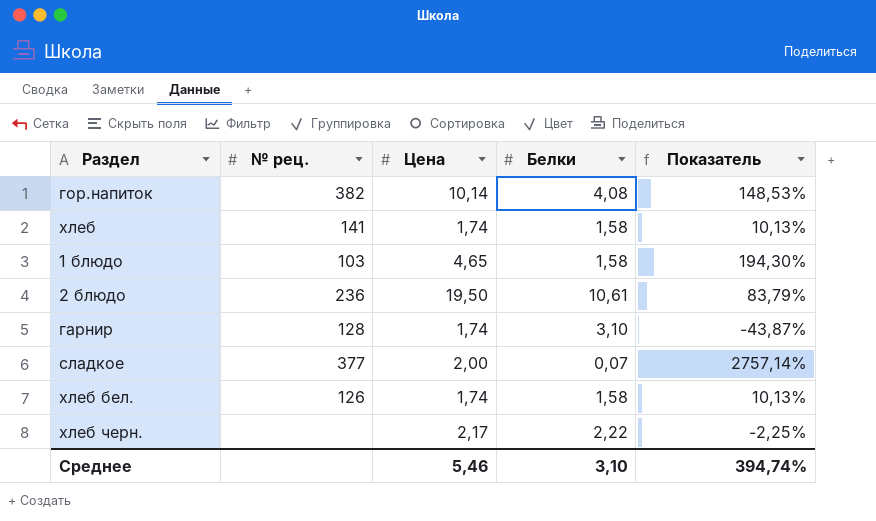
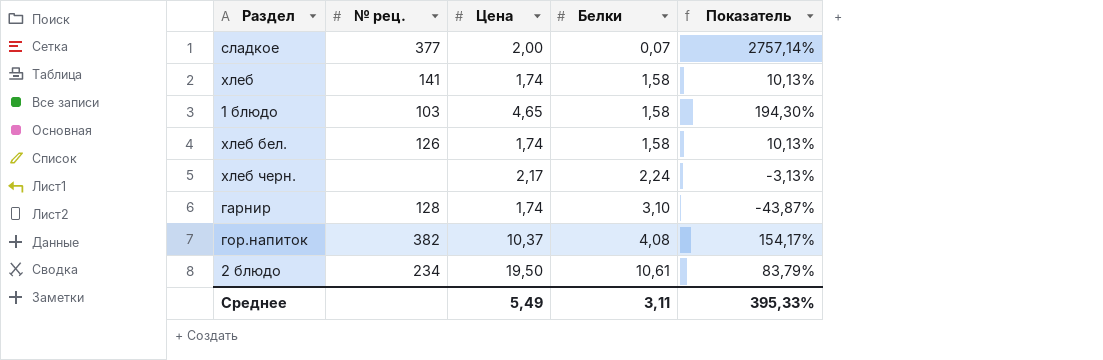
row order: none -> Белки ascending
хлеб черн. | Белки: 2,22 -> 2,24
хлеб черн. | Показатель: -2,25% -> -3,13%
гор.напиток | Цена: 10,14 -> 10,37
гор.напиток | Показатель: 148,53% -> 154,17%
2 блюдо | № рец.: 236 -> 234
Среднее | Цена: 5,46 -> 5,49
Среднее | Белки: 3,10 -> 3,11
Среднее | Показатель: 394,74% -> 395,33%

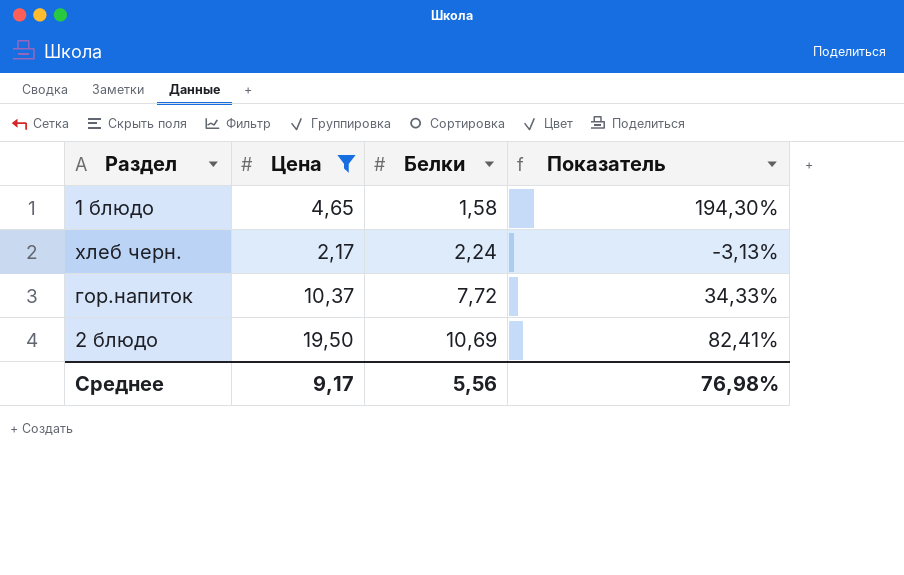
filter: none -> Цена >= 2,17
column № рец. | position: 2 -> none
гор.напиток | Белки: 4,08 -> 7,72
гор.напиток | Показатель: 154,17% -> 34,33%
2 блюдо | Белки: 10,61 -> 10,69
2 блюдо | Показатель: 83,79% -> 82,41%
Среднее | Цена: 5,49 -> 9,17
Среднее | Белки: 3,11 -> 5,56
Среднее | Показатель: 395,33% -> 76,98%

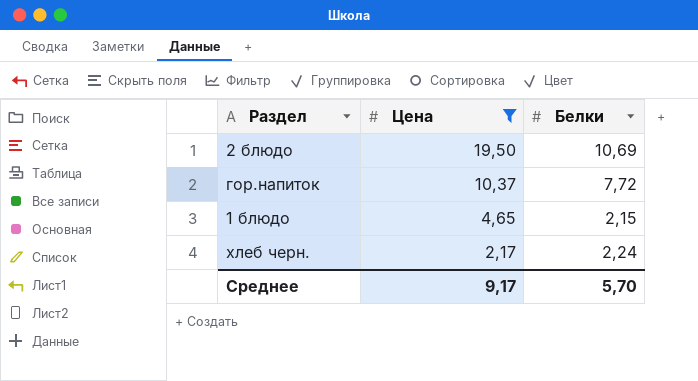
row order: Белки ascending -> Цена descending
column Показатель | formula: ([Цена] - [Белки]) / [Белки] -> none
1 блюдо | Белки: 1,58 -> 2,15
Среднее | Белки: 5,56 -> 5,70

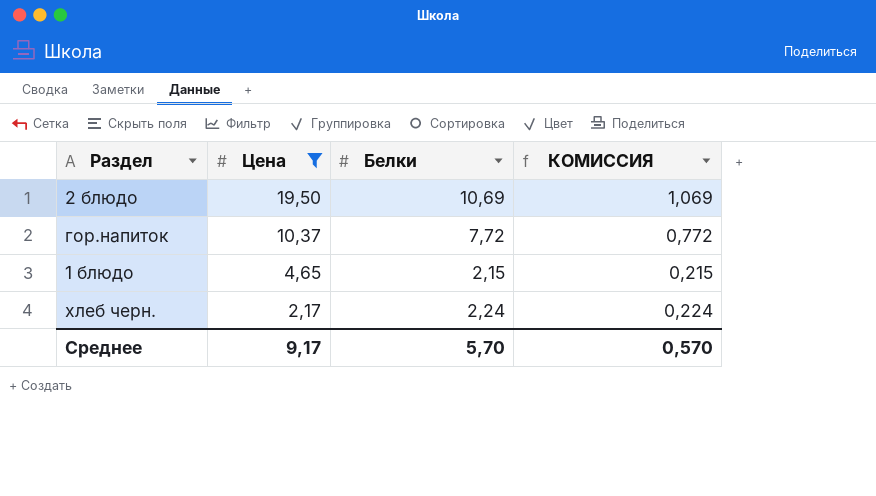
column КОМИССИЯ | formula: none -> [Белки] * 0,1

